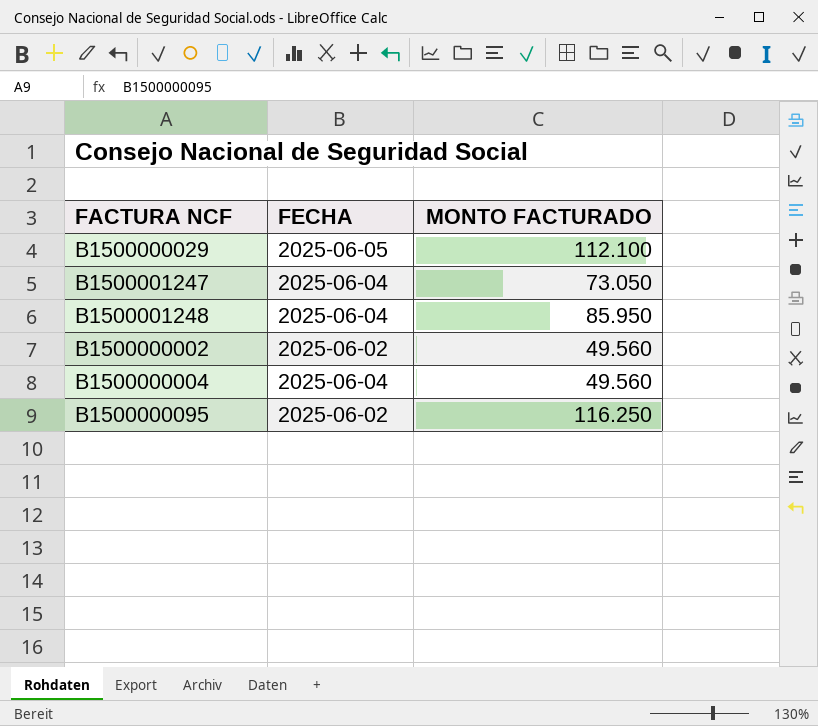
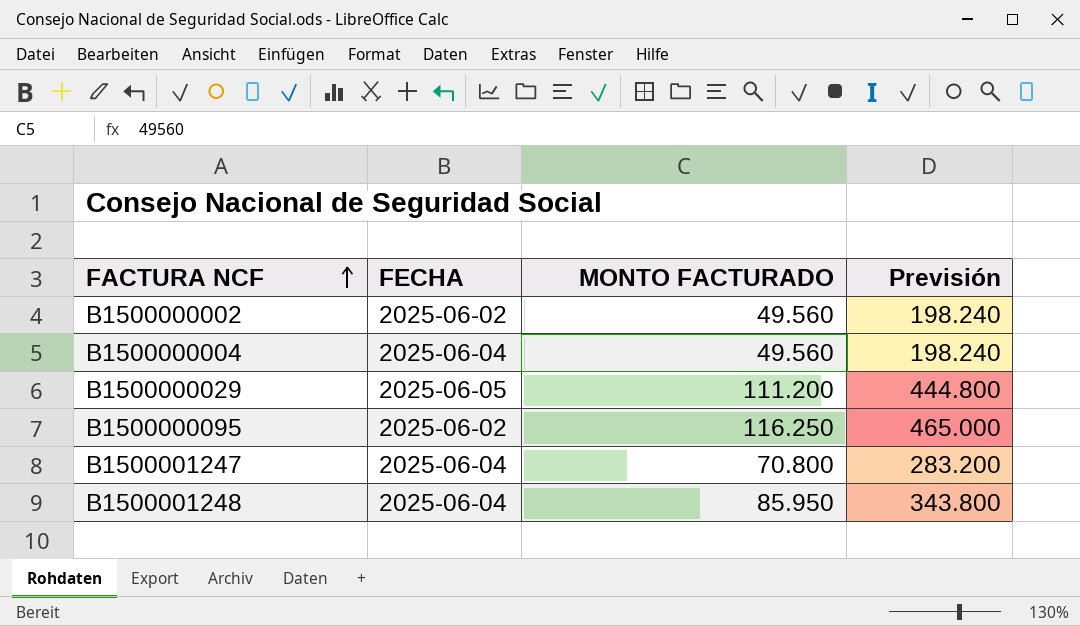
row order: none -> FACTURA NCF ascending
column Previsión | formula: none -> [MONTO FACTURADO] * 4
B1500000029 | MONTO FACTURADO: 112.100 -> 111.200
B1500001247 | MONTO FACTURADO: 73.050 -> 70.800

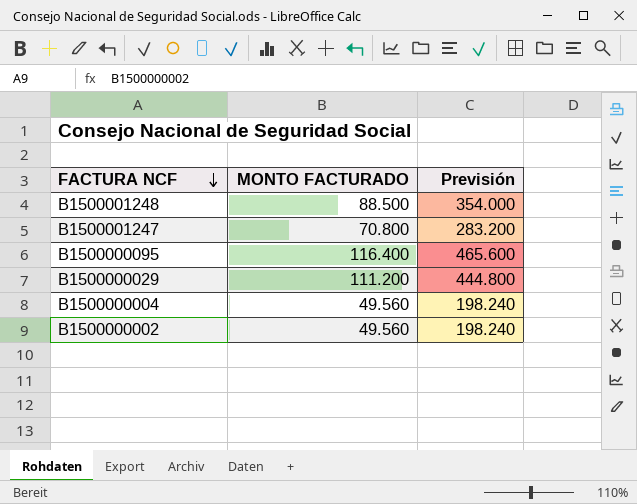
row order: FACTURA NCF ascending -> FACTURA NCF descending
column FECHA | position: 2 -> none
B1500001248 | MONTO FACTURADO: 85.950 -> 88.500
B1500001248 | Previsión: 343.800 -> 354.000
B1500000095 | MONTO FACTURADO: 116.250 -> 116.400
B1500000095 | Previsión: 465.000 -> 465.600

